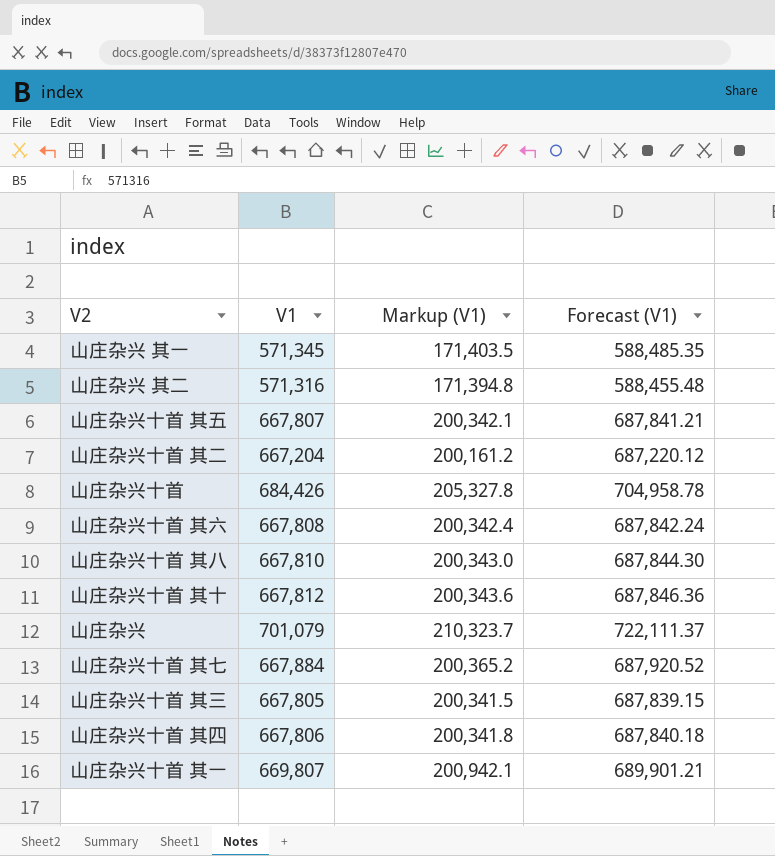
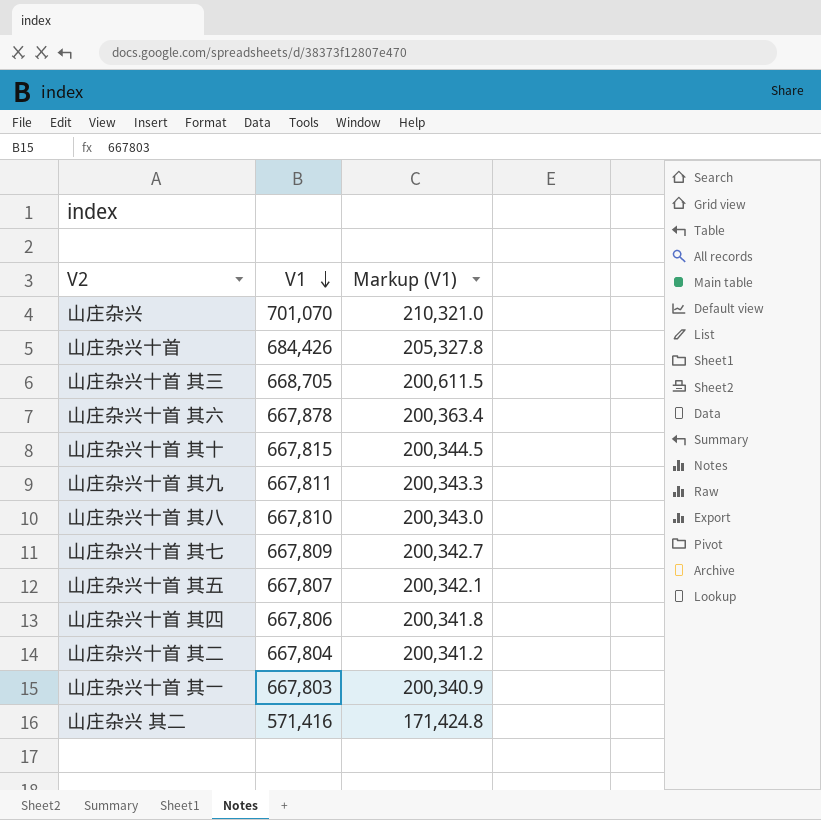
row order: none -> V1 descending
column Forecast (V1) | formula: [V1] * 1.03 -> none
row 山庄杂兴 其一: 571,345 | 171,403.5 | 588,485.35 -> none
山庄杂兴 | V1: 701,079 -> 701,070
山庄杂兴 | Markup (V1): 210,323.7 -> 210,321.0
山庄杂兴十首 其三 | V1: 667,805 -> 668,705
山庄杂兴十首 其三 | Markup (V1): 200,341.5 -> 200,611.5
山庄杂兴十首 其六 | V1: 667,808 -> 667,878
山庄杂兴十首 其六 | Markup (V1): 200,342.4 -> 200,363.4
山庄杂兴十首 其十 | V1: 667,812 -> 667,815
山庄杂兴十首 其十 | Markup (V1): 200,343.6 -> 200,344.5
row 山庄杂兴十首 其九: none -> 667,811 | 200,343.3
山庄杂兴十首 其七 | V1: 667,884 -> 667,809
山庄杂兴十首 其七 | Markup (V1): 200,365.2 -> 200,342.7
山庄杂兴十首 其二 | V1: 667,204 -> 667,804
山庄杂兴十首 其二 | Markup (V1): 200,161.2 -> 200,341.2
山庄杂兴十首 其一 | V1: 669,807 -> 667,803
山庄杂兴十首 其一 | Markup (V1): 200,942.1 -> 200,340.9
山庄杂兴 其二 | V1: 571,316 -> 571,416
山庄杂兴 其二 | Markup (V1): 171,394.8 -> 171,424.8

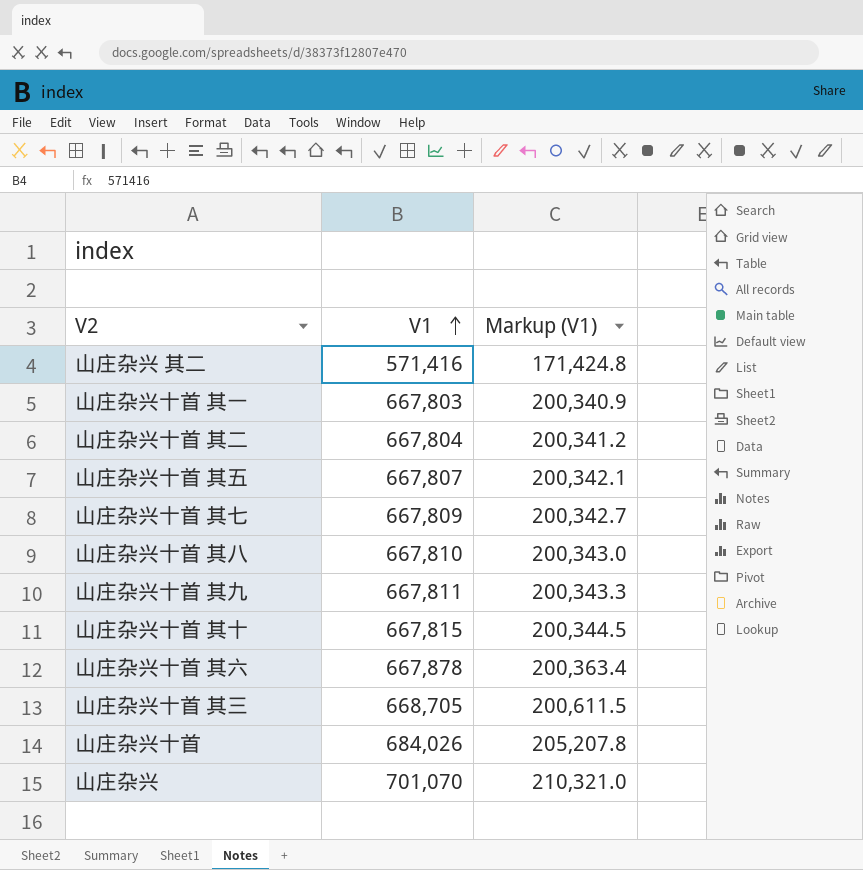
row order: V1 descending -> V1 ascending
row 山庄杂兴十首 其四: 667,806 | 200,341.8 -> none
山庄杂兴十首 | V1: 684,426 -> 684,026
山庄杂兴十首 | Markup (V1): 205,327.8 -> 205,207.8

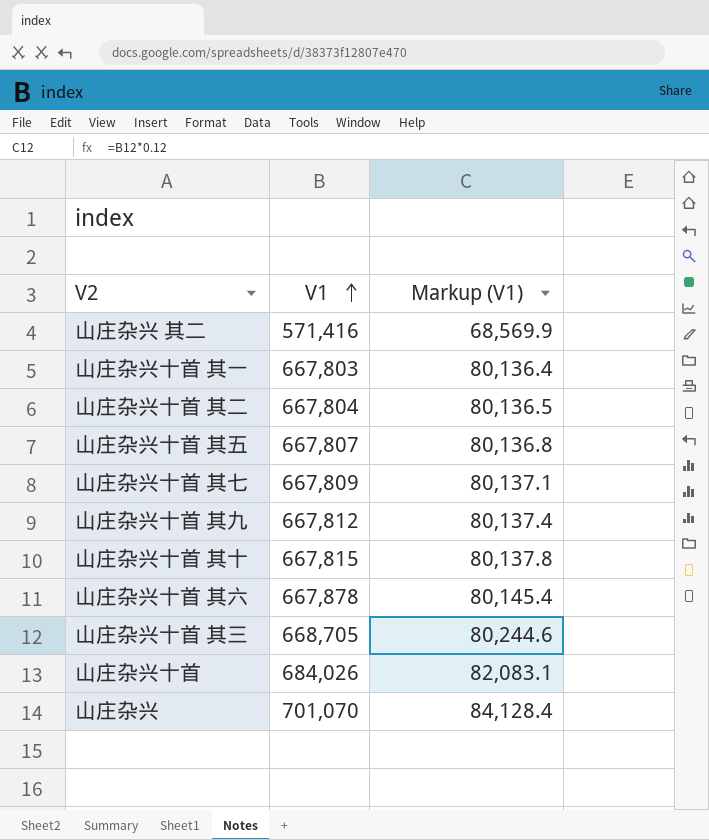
column Markup (V1) | formula: [V1] * 0.3 -> [V1] * 0.12
row 山庄杂兴十首 其八: 667,810 | 200,343.0 -> none
山庄杂兴十首 其九 | V1: 667,811 -> 667,812

